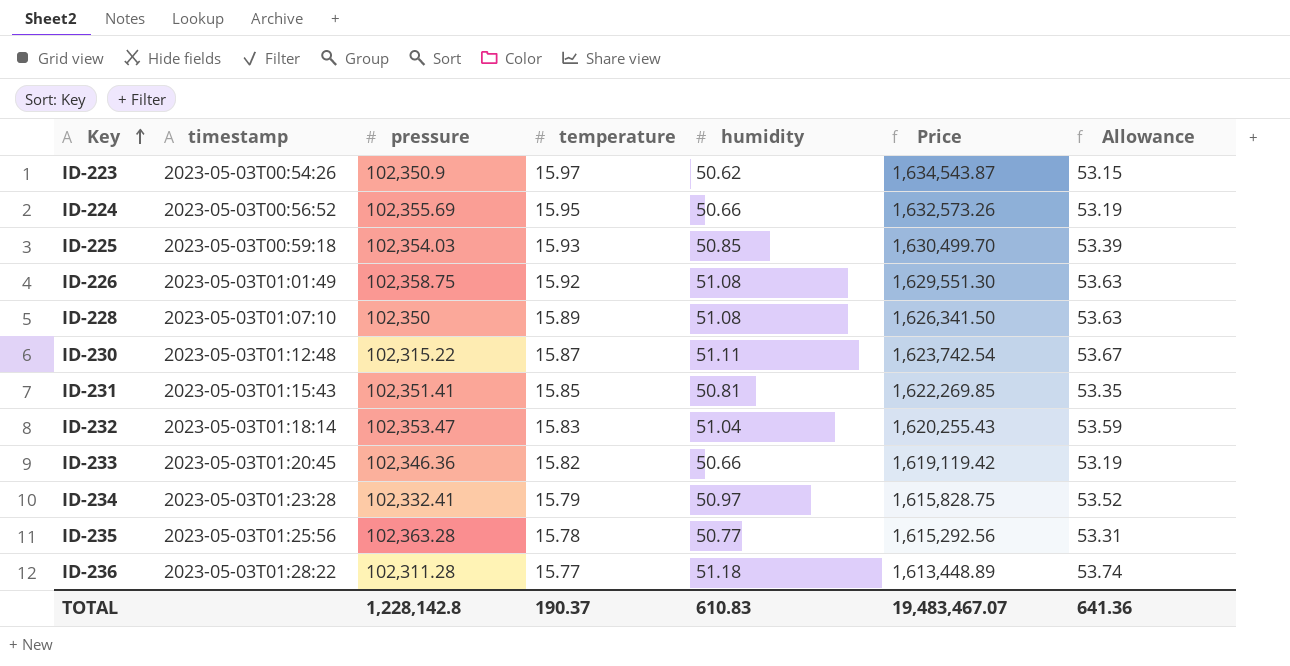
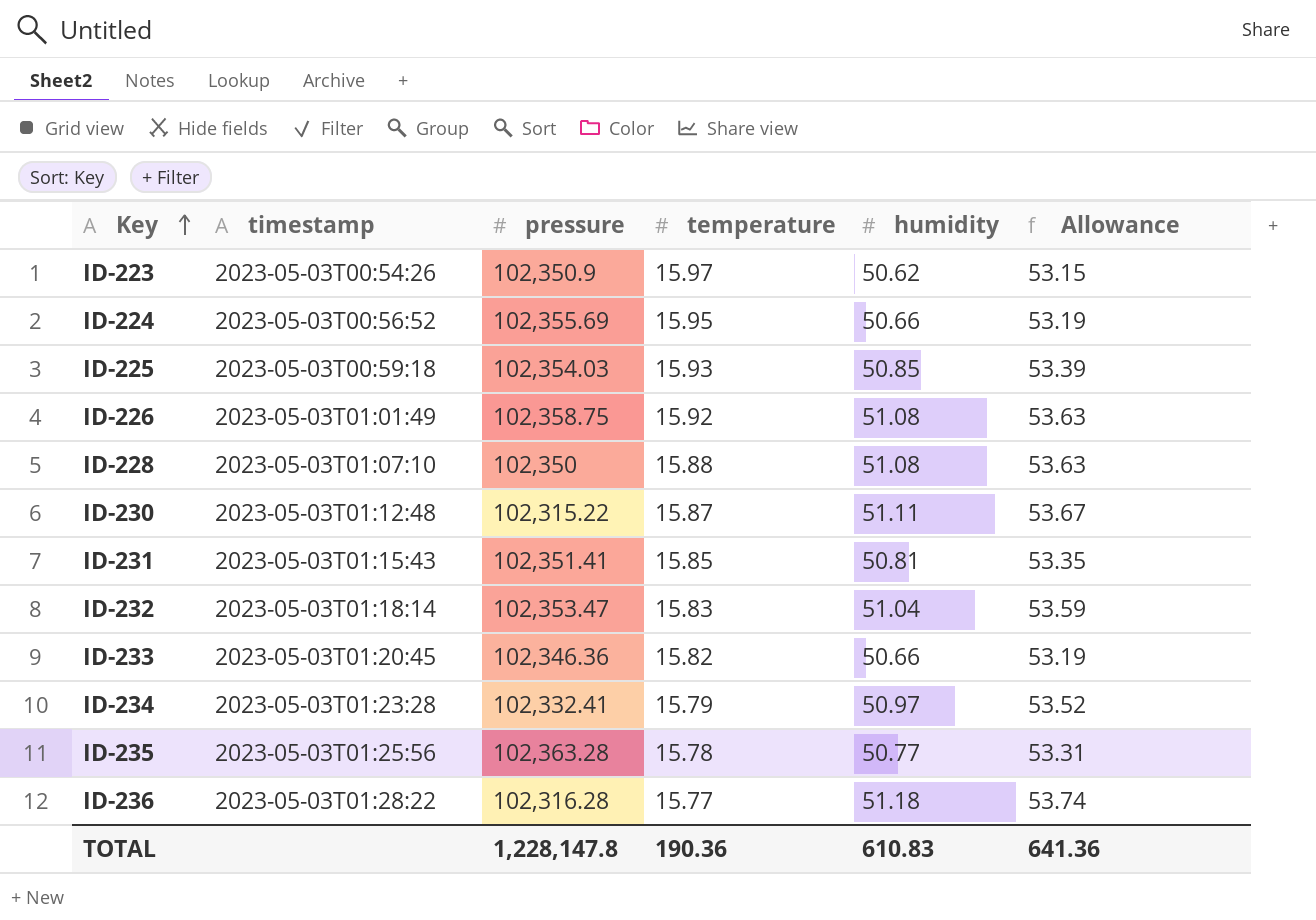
column Price | formula: [pressure] * [temperature] -> none
ID-228 | temperature: 15.89 -> 15.88
ID-236 | pressure: 102,311.28 -> 102,316.28
TOTAL | pressure: 1,228,142.8 -> 1,228,147.8
TOTAL | temperature: 190.37 -> 190.36

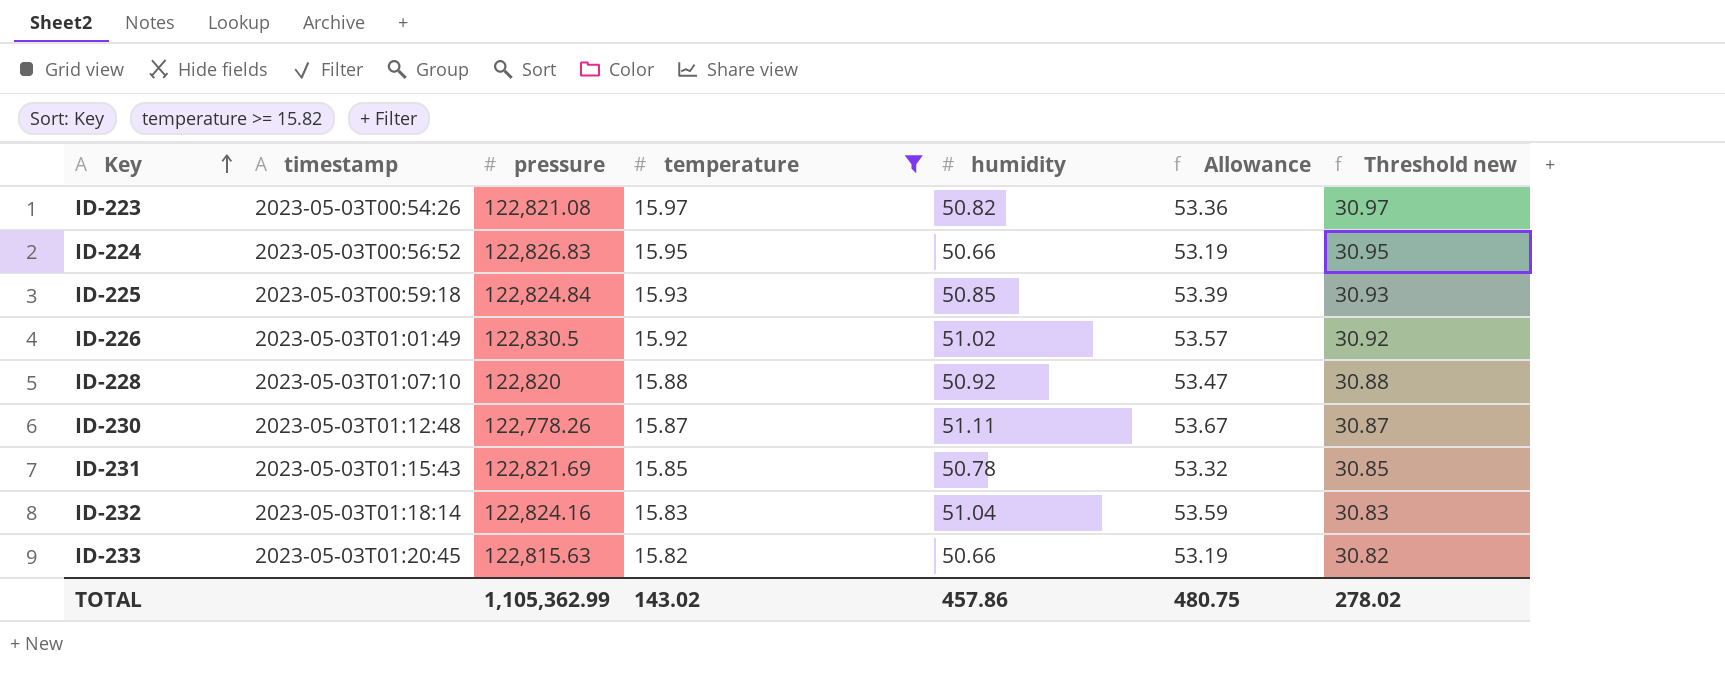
filter: none -> temperature >= 15.82
column Threshold new | formula: none -> [temperature] + 15
ID-223 | pressure: 102,350.9 -> 122,821.08
ID-223 | humidity: 50.62 -> 50.82
ID-223 | Allowance: 53.15 -> 53.36
ID-224 | pressure: 102,355.69 -> 122,826.83
ID-225 | pressure: 102,354.03 -> 122,824.84
ID-226 | pressure: 102,358.75 -> 122,830.5
ID-226 | humidity: 51.08 -> 51.02
ID-226 | Allowance: 53.63 -> 53.57
ID-228 | pressure: 102,350 -> 122,820
ID-228 | humidity: 51.08 -> 50.92
ID-228 | Allowance: 53.63 -> 53.47
ID-230 | pressure: 102,315.22 -> 122,778.26
ID-231 | pressure: 102,351.41 -> 122,821.69
ID-231 | humidity: 50.81 -> 50.78
ID-231 | Allowance: 53.35 -> 53.32
ID-232 | pressure: 102,353.47 -> 122,824.16
ID-233 | pressure: 102,346.36 -> 122,815.63
TOTAL | pressure: 1,228,147.8 -> 1,105,362.99
TOTAL | temperature: 190.36 -> 143.02
TOTAL | humidity: 610.83 -> 457.86
TOTAL | Allowance: 641.36 -> 480.75

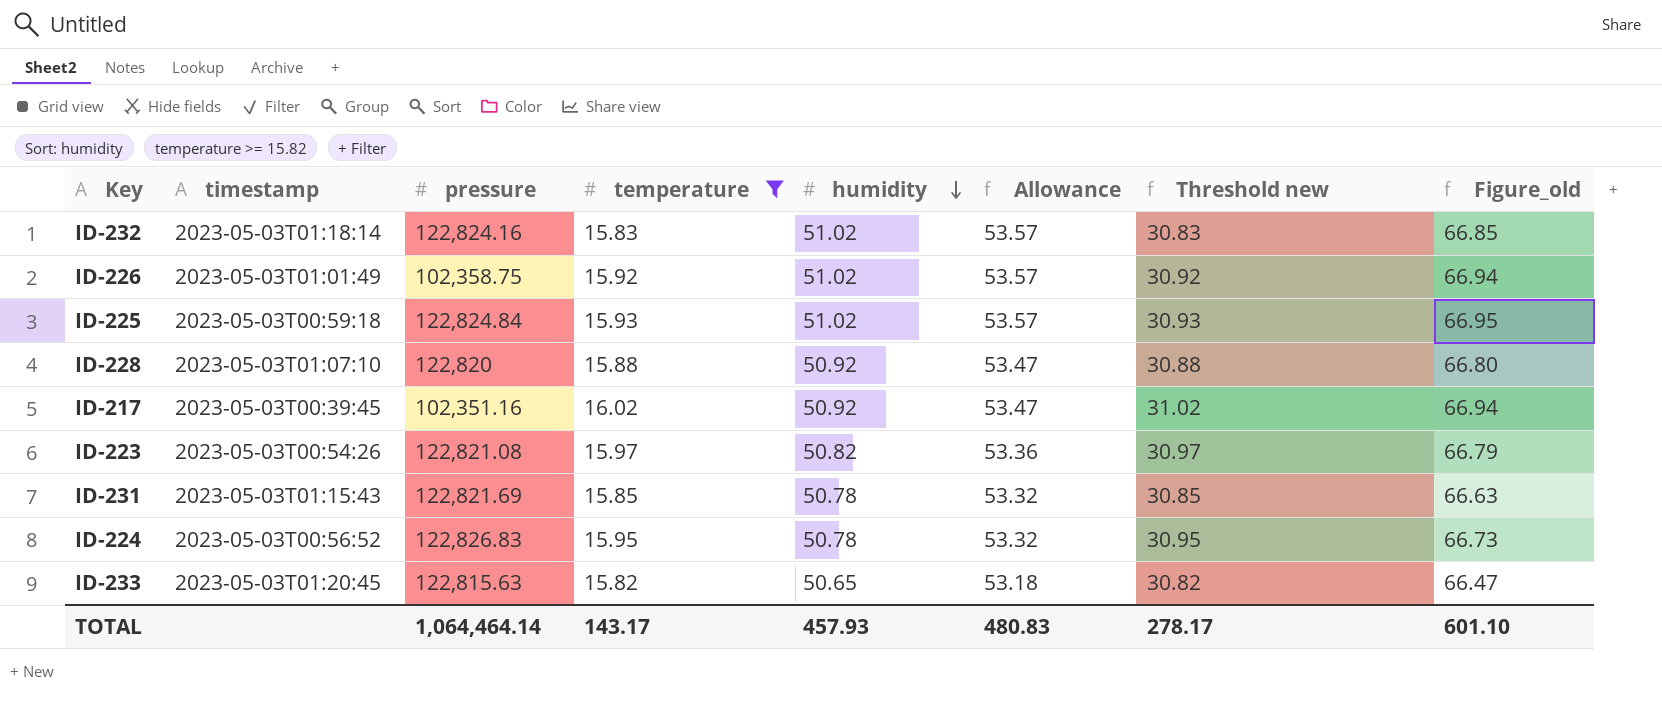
row order: Key ascending -> humidity descending
column Figure_old | formula: none -> [temperature] + [humidity]
row ID-230: 2023-05-03T01:12:48 | 122,778.26 | 15.87 | 51.11 | 53.67 | 30.87 -> none
ID-232 | humidity: 51.04 -> 51.02
ID-232 | Allowance: 53.59 -> 53.57
ID-226 | pressure: 122,830.5 -> 102,358.75
ID-225 | humidity: 50.85 -> 51.02
ID-225 | Allowance: 53.39 -> 53.57
row ID-217: none -> 2023-05-03T00:39:45 | 102,351.16 | 16.02 | 50.92 | 53.47 | 31.02 | 66.94
ID-224 | humidity: 50.66 -> 50.78
ID-224 | Allowance: 53.19 -> 53.32
ID-233 | humidity: 50.66 -> 50.65
ID-233 | Allowance: 53.19 -> 53.18
TOTAL | pressure: 1,105,362.99 -> 1,064,464.14
TOTAL | temperature: 143.02 -> 143.17
TOTAL | humidity: 457.86 -> 457.93
TOTAL | Allowance: 480.75 -> 480.83
TOTAL | Threshold new: 278.02 -> 278.17

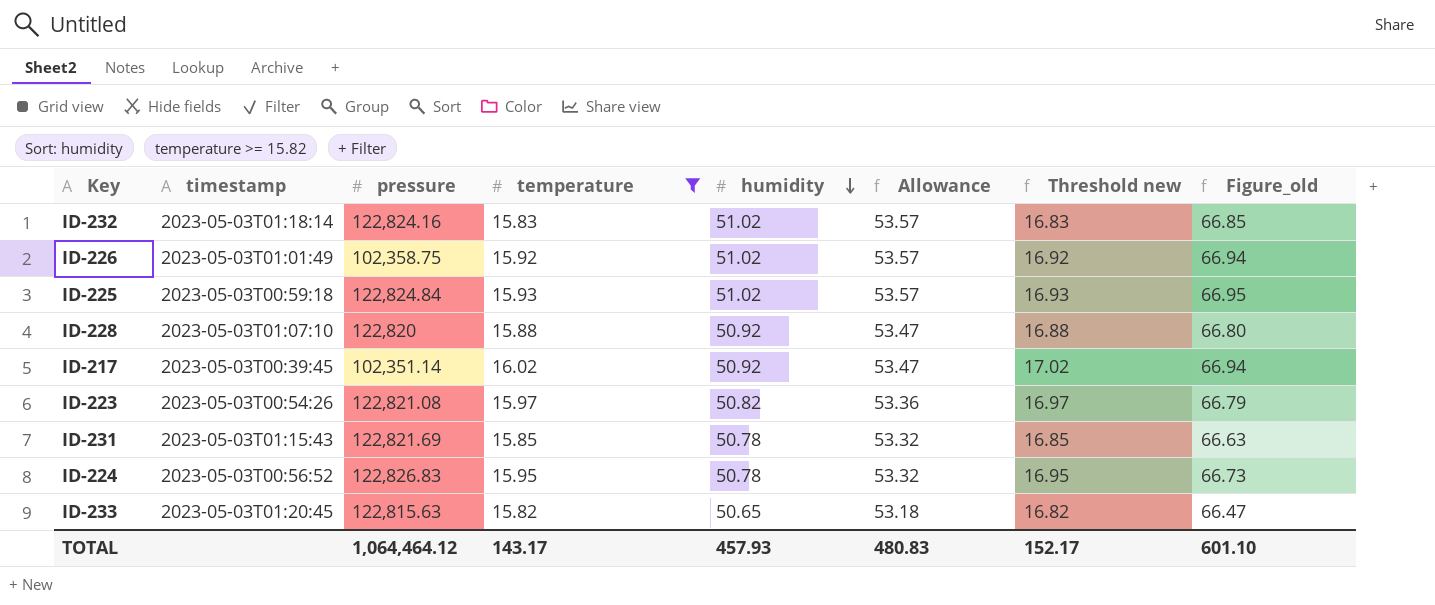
column Threshold new | formula: [temperature] + 15 -> [temperature] + 1
ID-217 | pressure: 102,351.16 -> 102,351.14
TOTAL | pressure: 1,064,464.14 -> 1,064,464.12
TOTAL | Threshold new: 278.17 -> 152.17

